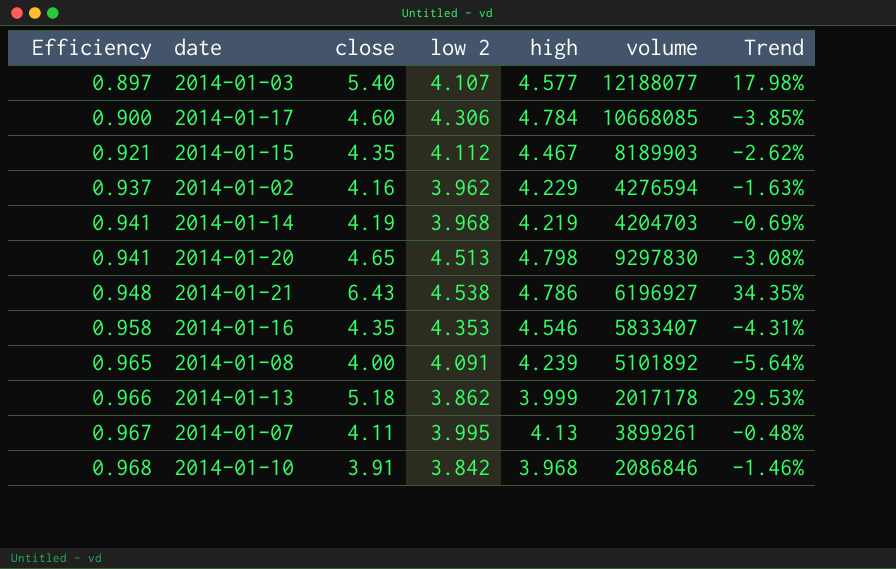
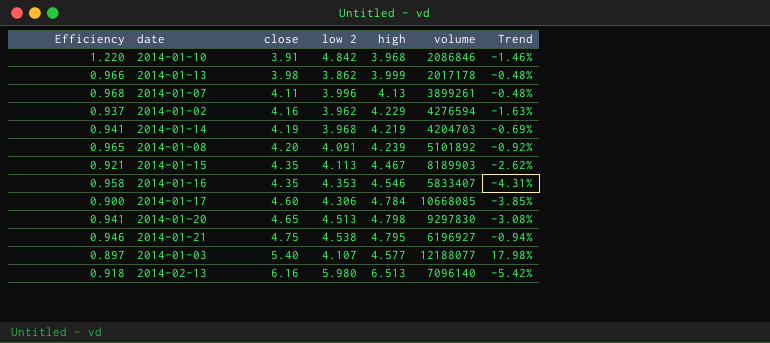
row order: Efficiency ascending -> close ascending
2014-01-10 | Efficiency: 0.968 -> 1.220
2014-01-10 | low 2: 3.842 -> 4.842
2014-01-13 | close: 5.18 -> 3.98
2014-01-13 | Trend: 29.53% -> -0.48%
2014-01-07 | Efficiency: 0.967 -> 0.968
2014-01-07 | low 2: 3.995 -> 3.996
2014-01-08 | close: 4.00 -> 4.20
2014-01-08 | Trend: -5.64% -> -0.92%
2014-01-15 | low 2: 4.112 -> 4.113
2014-01-21 | Efficiency: 0.948 -> 0.946
2014-01-21 | close: 6.43 -> 4.75
2014-01-21 | high: 4.786 -> 4.795
2014-01-21 | Trend: 34.35% -> -0.94%
row 2014-02-13: none -> 0.918 | 6.16 | 5.980 | 6.513 | 7096140 | -5.42%

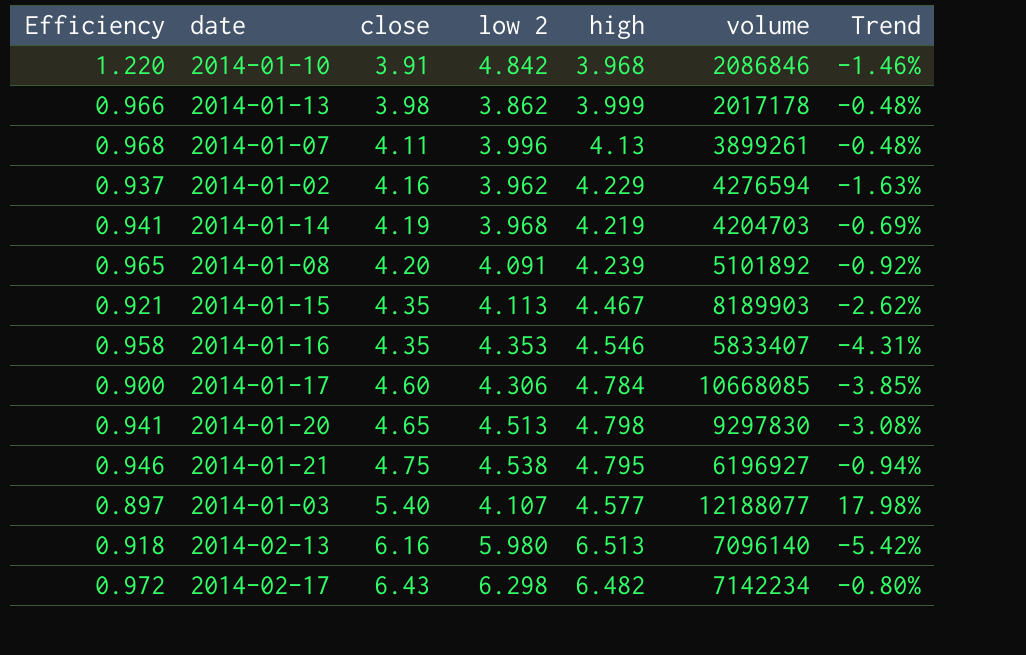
row 2014-02-17: none -> 0.972 | 6.43 | 6.298 | 6.482 | 7142234 | -0.80%

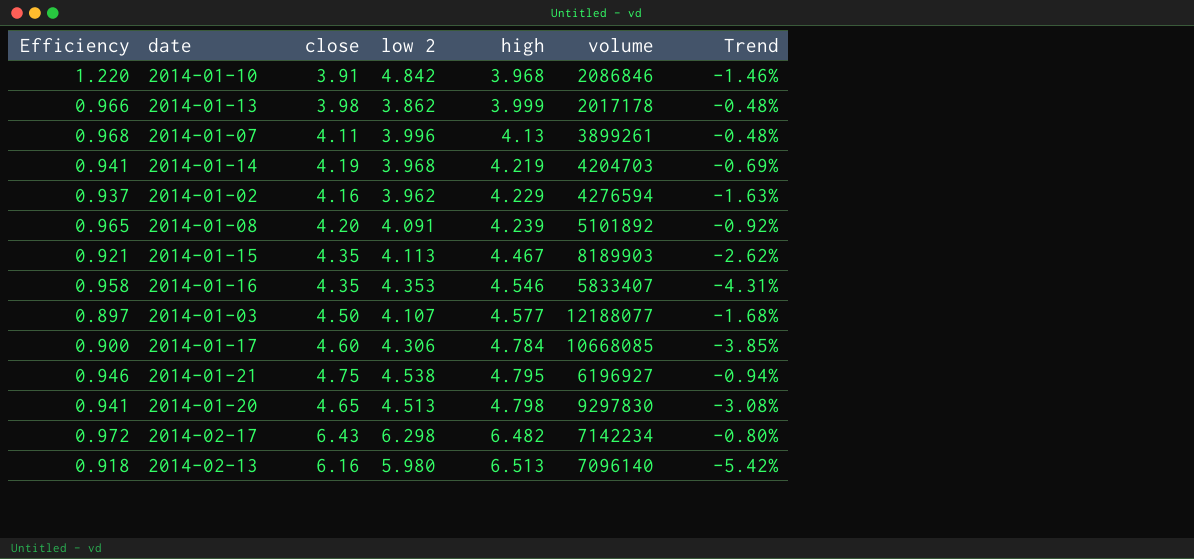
row order: close ascending -> high ascending
2014-01-03 | close: 5.40 -> 4.50
2014-01-03 | Trend: 17.98% -> -1.68%

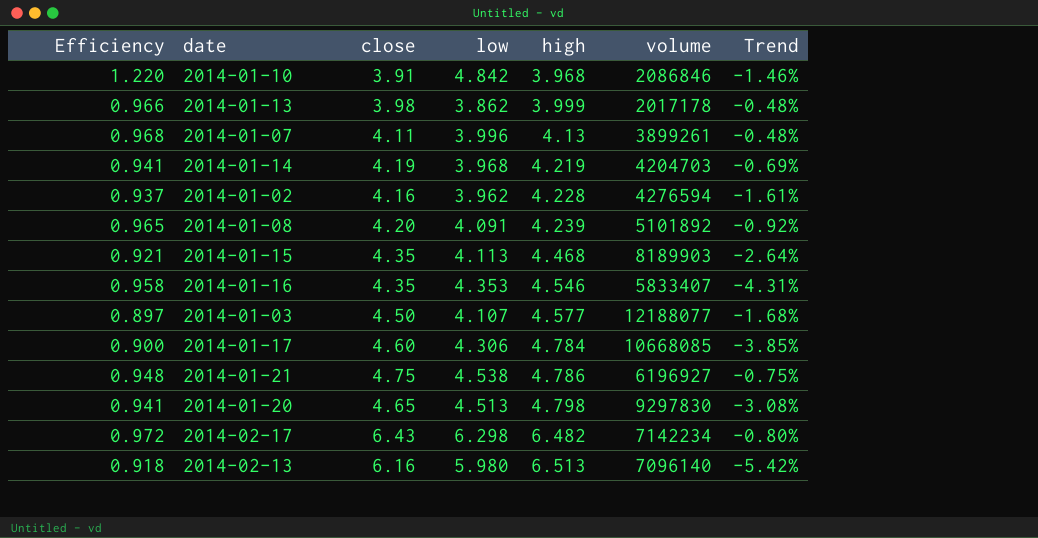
column name: low 2 -> low
2014-01-02 | high: 4.229 -> 4.228
2014-01-02 | Trend: -1.63% -> -1.61%
2014-01-15 | high: 4.467 -> 4.468
2014-01-15 | Trend: -2.62% -> -2.64%
2014-01-21 | Efficiency: 0.946 -> 0.948
2014-01-21 | high: 4.795 -> 4.786
2014-01-21 | Trend: -0.94% -> -0.75%

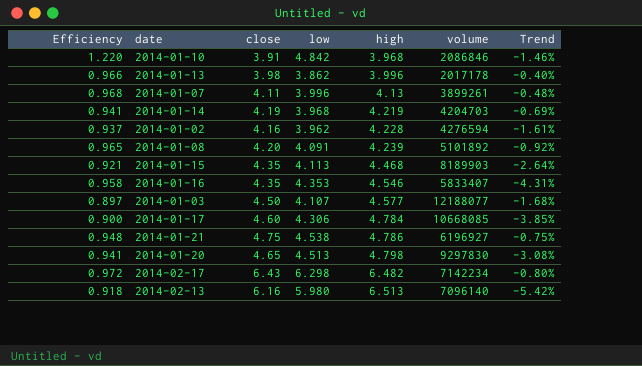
2014-01-13 | high: 3.999 -> 3.996
2014-01-13 | Trend: -0.48% -> -0.40%

